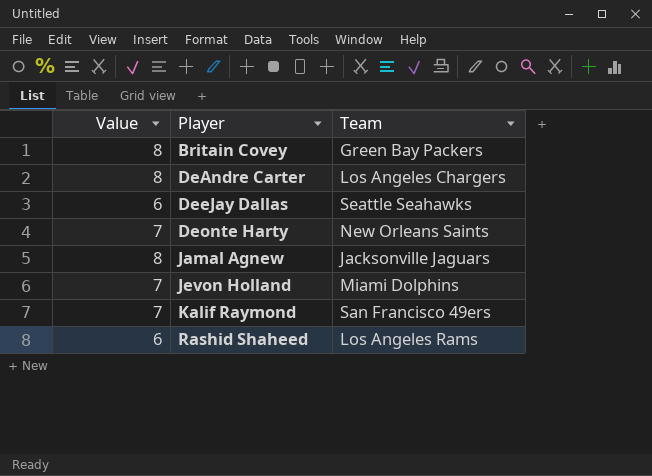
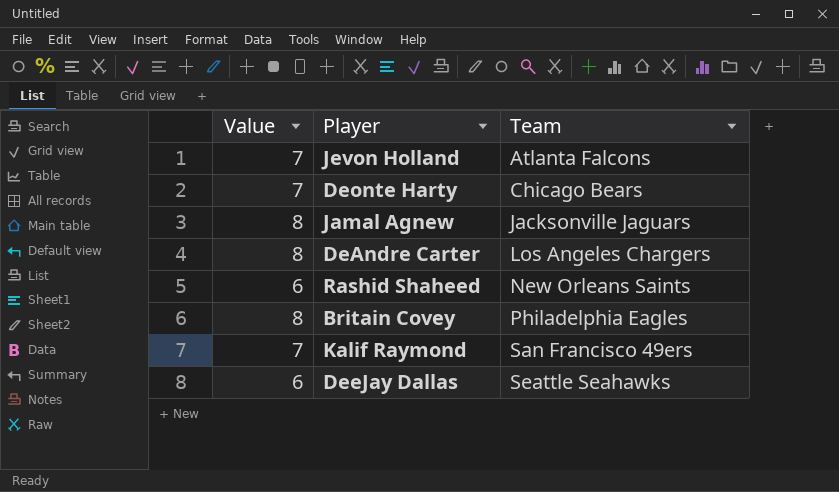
row order: Player ascending -> Team ascending
Jevon Holland | Team: Miami Dolphins -> Atlanta Falcons
Deonte Harty | Team: New Orleans Saints -> Chicago Bears
Rashid Shaheed | Team: Los Angeles Rams -> New Orleans Saints
Britain Covey | Team: Green Bay Packers -> Philadelphia Eagles

